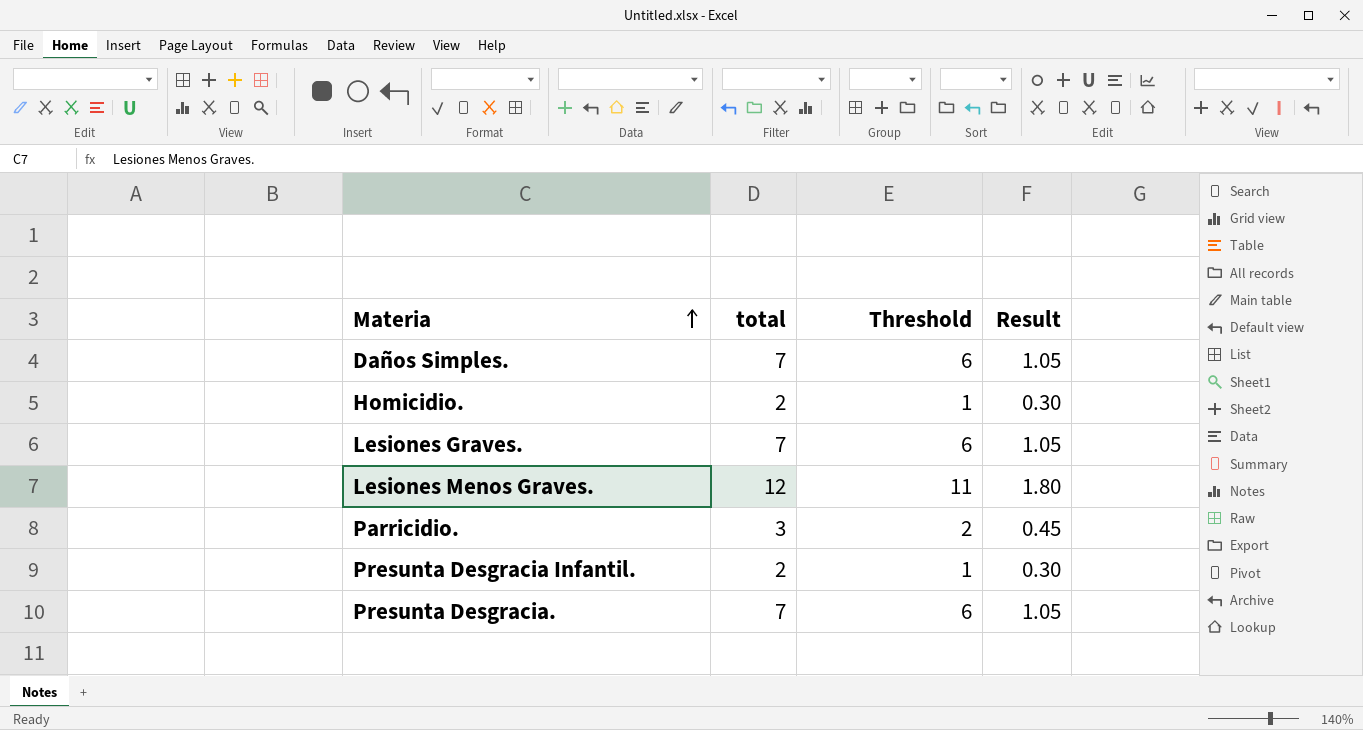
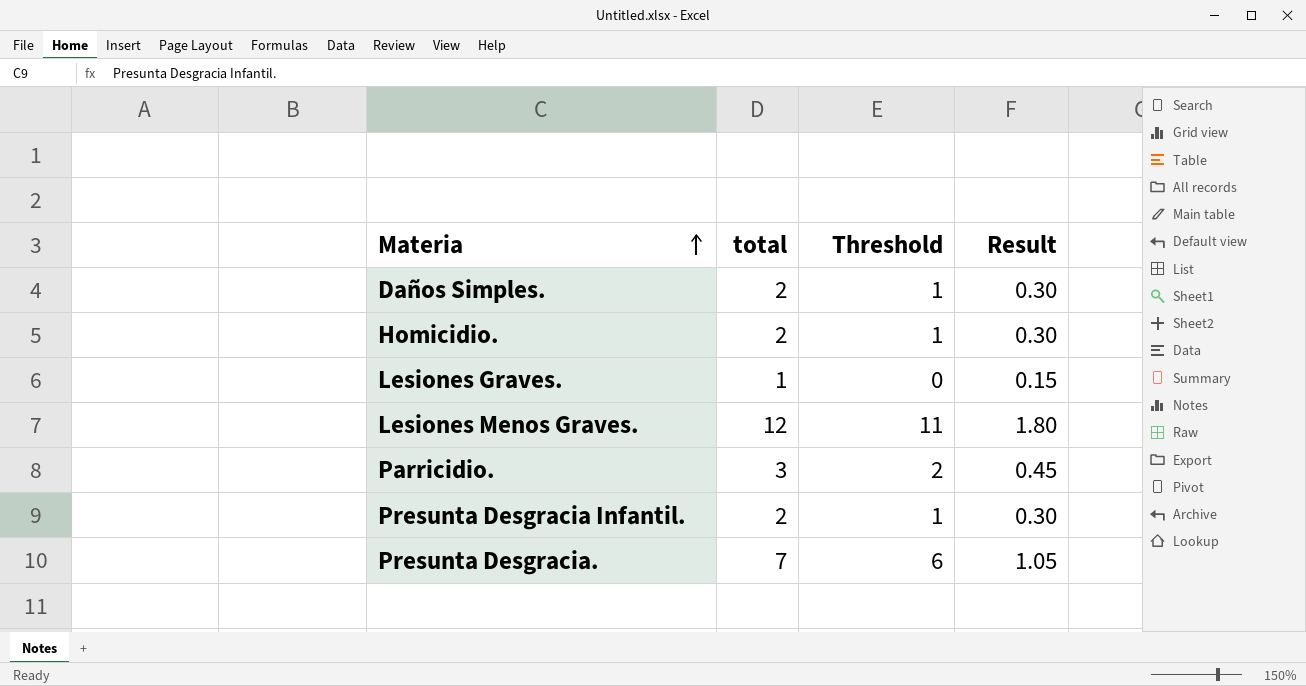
Daños Simples. | total: 7 -> 2
Daños Simples. | Threshold: 6 -> 1
Daños Simples. | Result: 1.05 -> 0.30
Lesiones Graves. | total: 7 -> 1
Lesiones Graves. | Threshold: 6 -> 0
Lesiones Graves. | Result: 1.05 -> 0.15

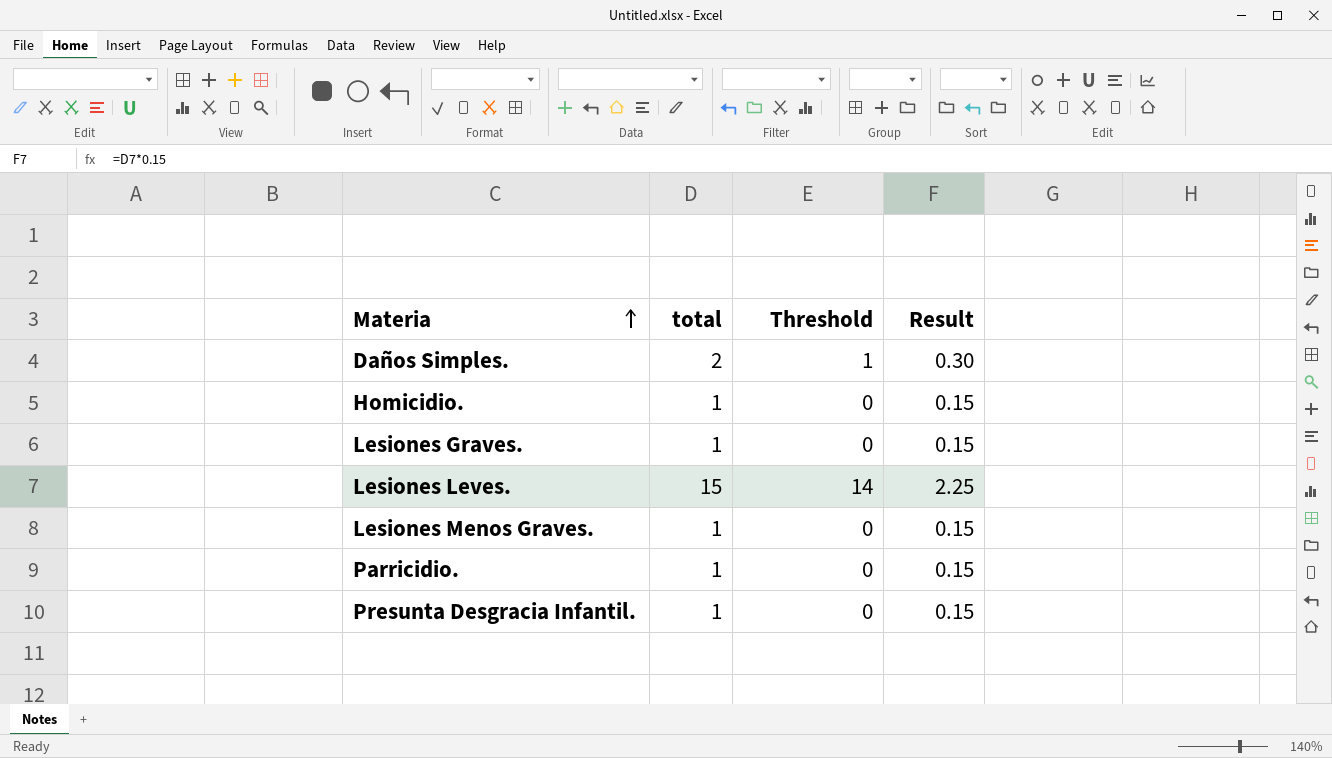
row Presunta Desgracia.: 7 | 6 | 1.05 -> none
Homicidio. | total: 2 -> 1
Homicidio. | Threshold: 1 -> 0
Homicidio. | Result: 0.30 -> 0.15
row Lesiones Leves.: none -> 15 | 14 | 2.25
Lesiones Menos Graves. | total: 12 -> 1
Lesiones Menos Graves. | Threshold: 11 -> 0
Lesiones Menos Graves. | Result: 1.80 -> 0.15
Parricidio. | total: 3 -> 1
Parricidio. | Threshold: 2 -> 0
Parricidio. | Result: 0.45 -> 0.15
Presunta Desgracia Infantil. | total: 2 -> 1
Presunta Desgracia Infantil. | Threshold: 1 -> 0
Presunta Desgracia Infantil. | Result: 0.30 -> 0.15

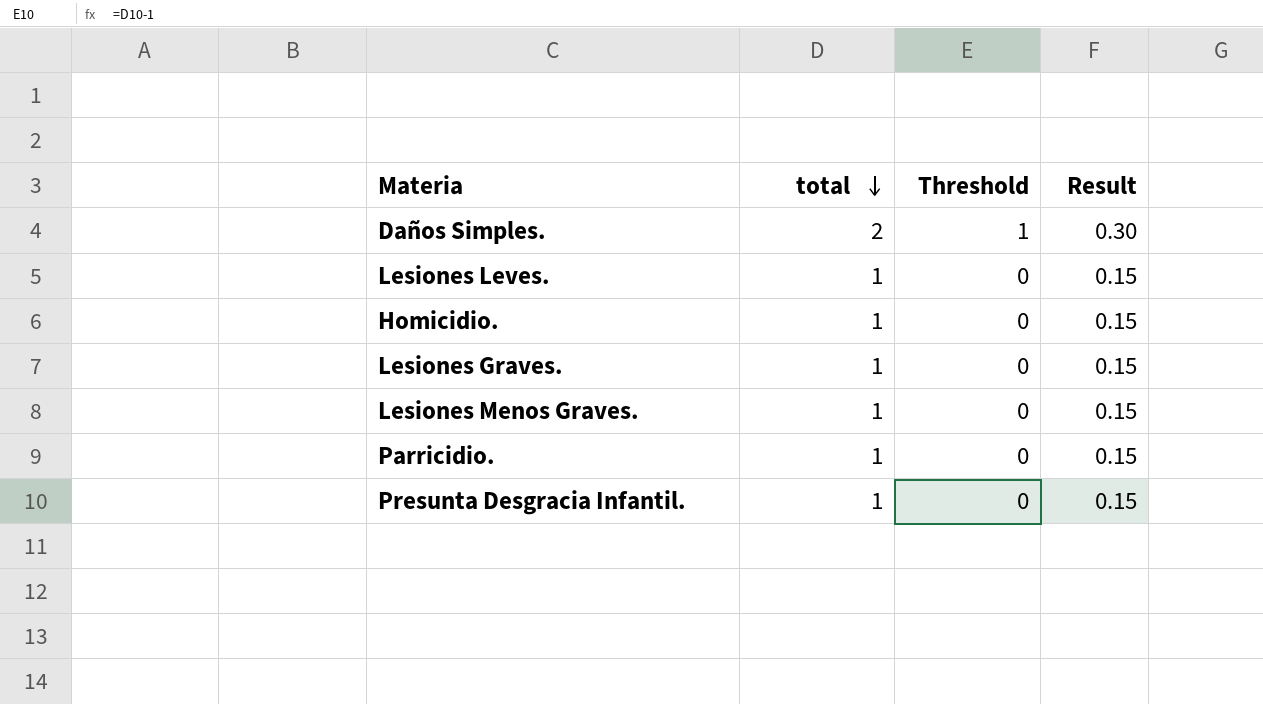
row order: Materia ascending -> total descending
Lesiones Leves. | total: 15 -> 1
Lesiones Leves. | Threshold: 14 -> 0
Lesiones Leves. | Result: 2.25 -> 0.15

